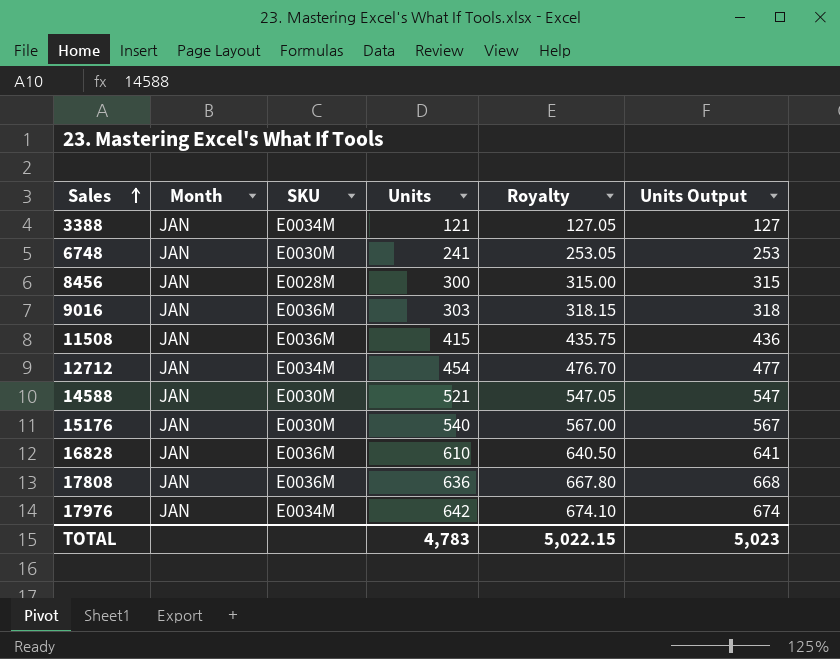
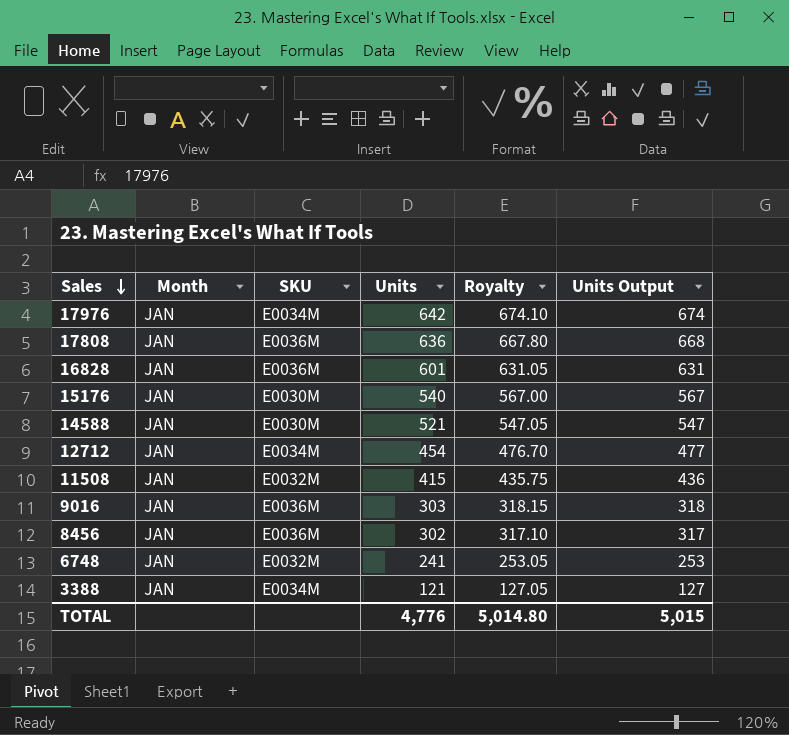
row order: Sales ascending -> Sales descending
16828 | Units: 610 -> 601
16828 | Royalty: 640.50 -> 631.05
16828 | Units Output: 641 -> 631
11508 | SKU: E0036M -> E0032M
8456 | SKU: E0028M -> E0036M
8456 | Units: 300 -> 302
8456 | Royalty: 315.00 -> 317.10
8456 | Units Output: 315 -> 317
6748 | SKU: E0030M -> E0032M
TOTAL | Units: 4,783 -> 4,776
TOTAL | Royalty: 5,022.15 -> 5,014.80
TOTAL | Units Output: 5,023 -> 5,015

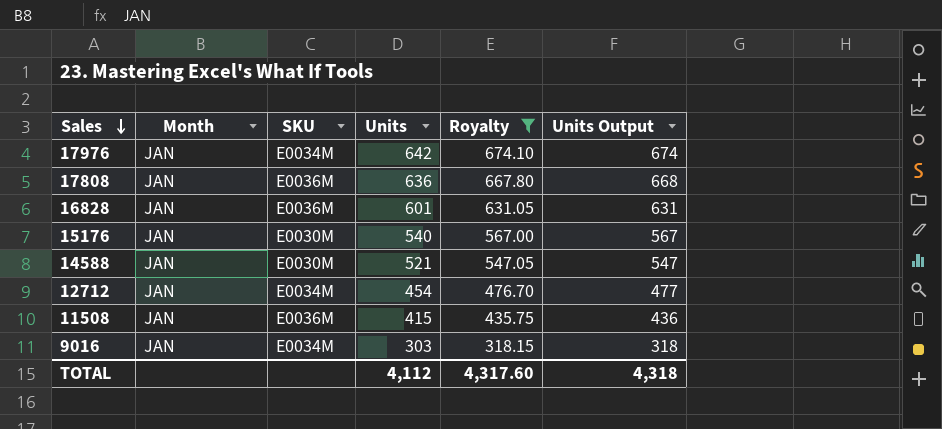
filter: none -> Royalty >= 318.15
11508 | SKU: E0032M -> E0036M
9016 | SKU: E0036M -> E0034M
TOTAL | Units: 4,776 -> 4,112
TOTAL | Royalty: 5,014.80 -> 4,317.60
TOTAL | Units Output: 5,015 -> 4,318

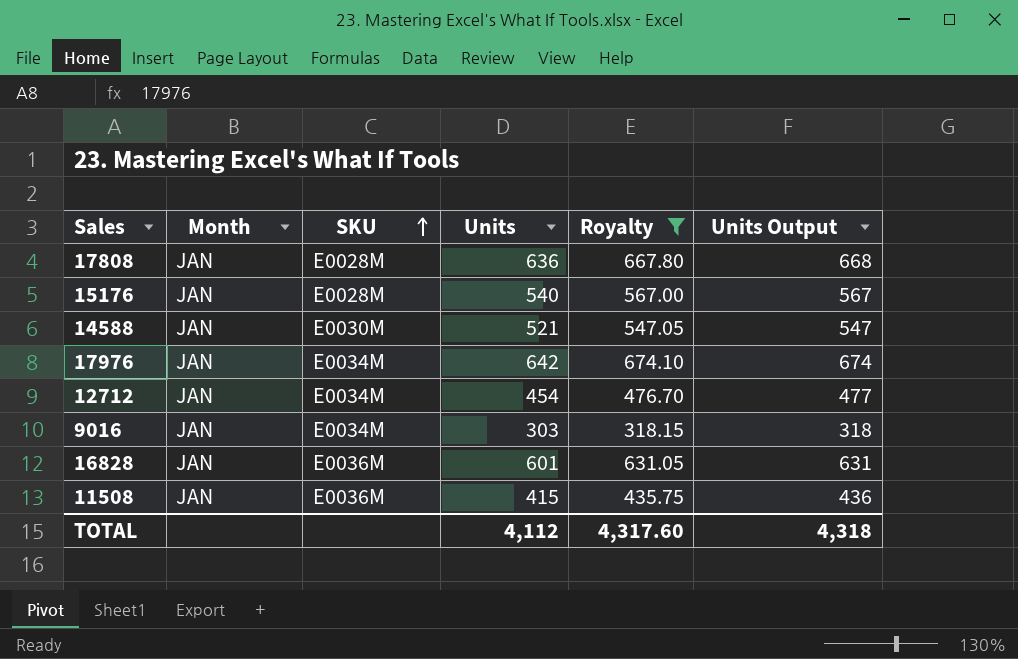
row order: Sales descending -> SKU ascending
17808 | SKU: E0036M -> E0028M
15176 | SKU: E0030M -> E0028M

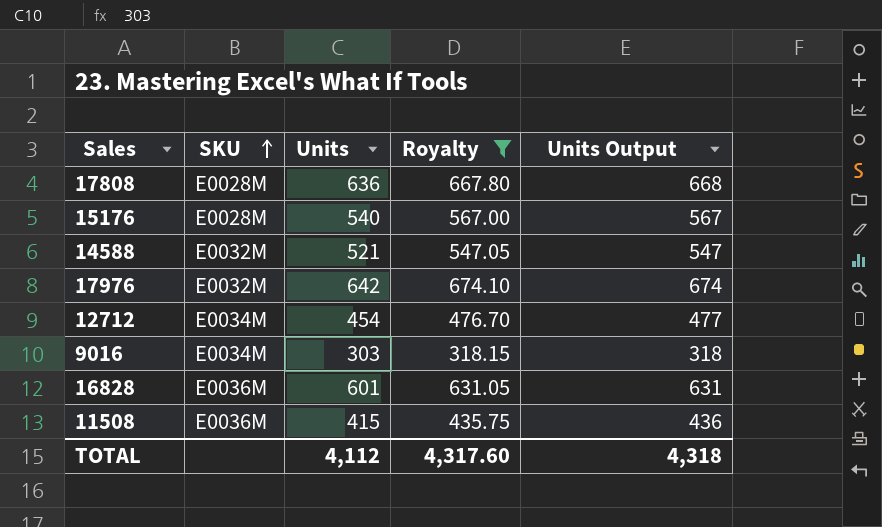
column Month | position: 2 -> none
14588 | SKU: E0030M -> E0032M
17976 | SKU: E0034M -> E0032M

